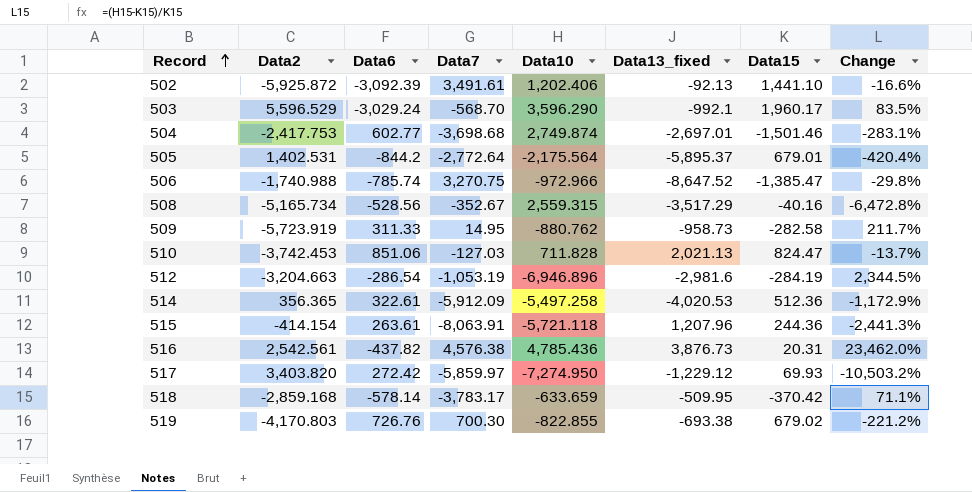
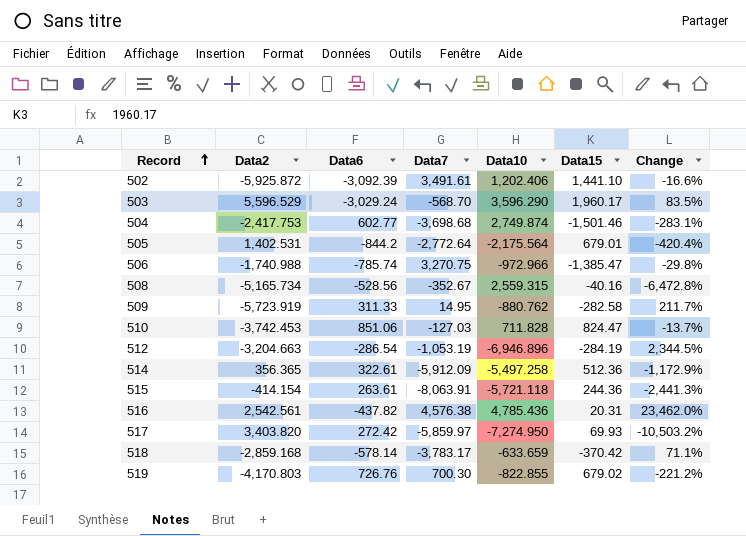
column Data13_fixed | position: 6 -> none

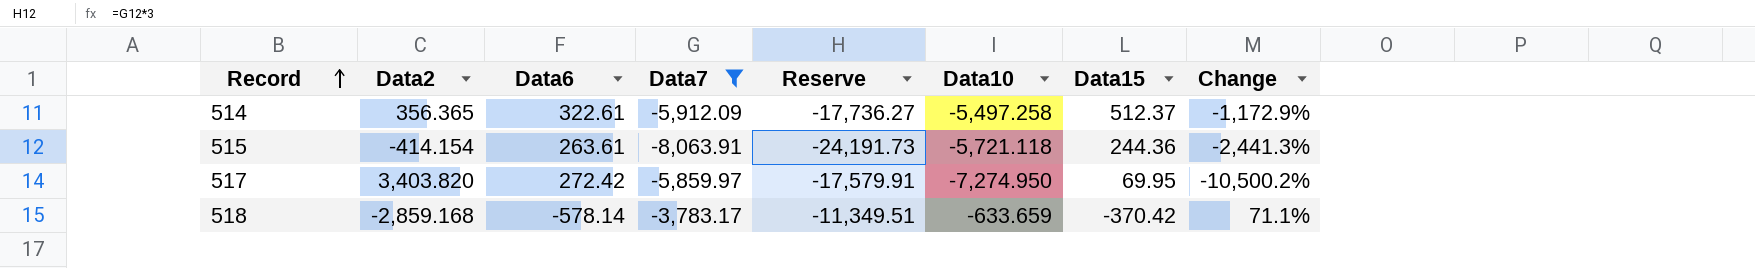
filter: none -> Data7 <= -3,783.17
column Reserve | formula: none -> [Data7] * 3
514 | Data15: 512.36 -> 512.37
517 | Data15: 69.93 -> 69.95
517 | Change: -10,503.2% -> -10,500.2%

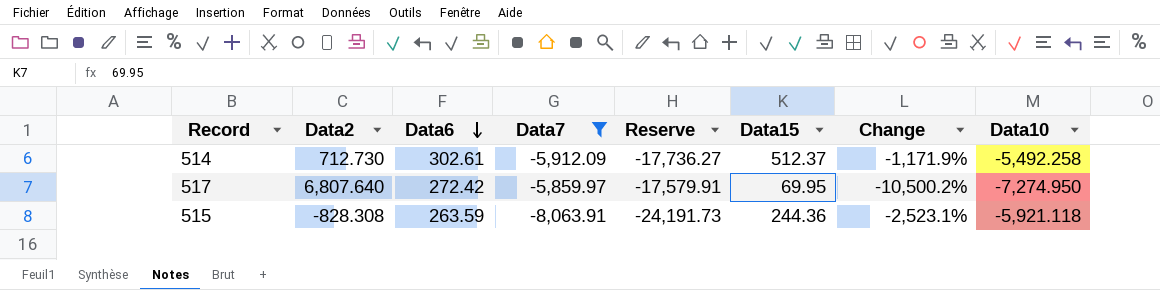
row order: Record ascending -> Data6 descending
column Data10 | position: 6 -> 8
row 518: -2,859.168 | -578.14 | -3,783.17 | -11,349.51 | -633.659 | -370.42 | 71.1% -> none
514 | Data2: 356.365 -> 712.730
514 | Data6: 322.61 -> 302.61
514 | Change: -1,172.9% -> -1,171.9%
514 | Data10: -5,497.258 -> -5,492.258
517 | Data2: 3,403.820 -> 6,807.640
515 | Data2: -414.154 -> -828.308
515 | Data6: 263.61 -> 263.59
515 | Change: -2,441.3% -> -2,523.1%
515 | Data10: -5,721.118 -> -5,921.118

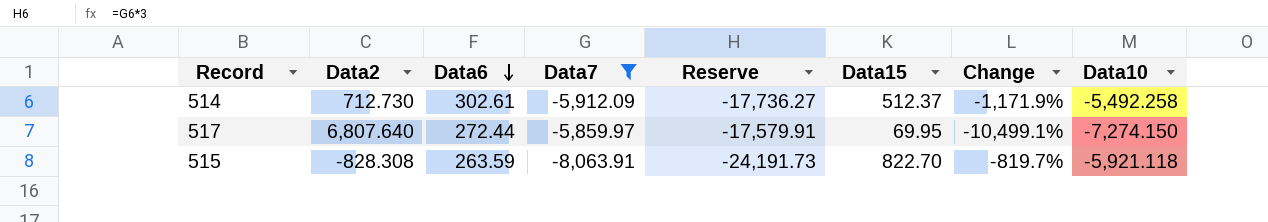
517 | Data6: 272.42 -> 272.44
517 | Change: -10,500.2% -> -10,499.1%
517 | Data10: -7,274.950 -> -7,274.150
515 | Data15: 244.36 -> 822.70
515 | Change: -2,523.1% -> -819.7%

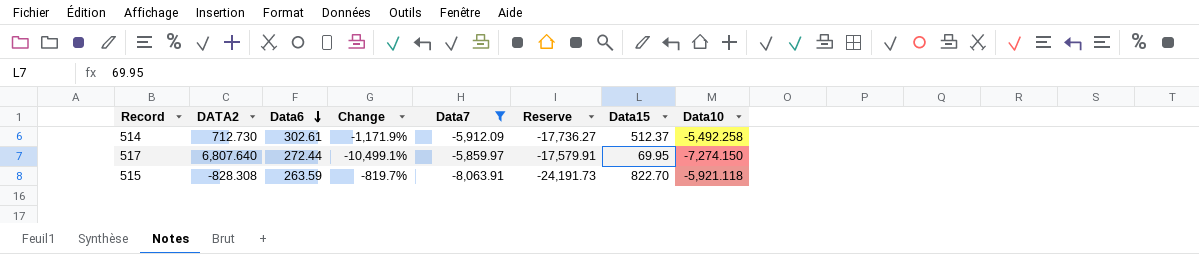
column name: Data2 -> DATA2
column Change | position: 7 -> 4

